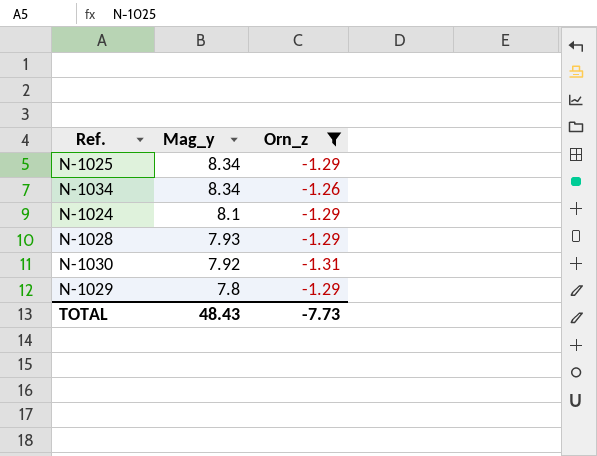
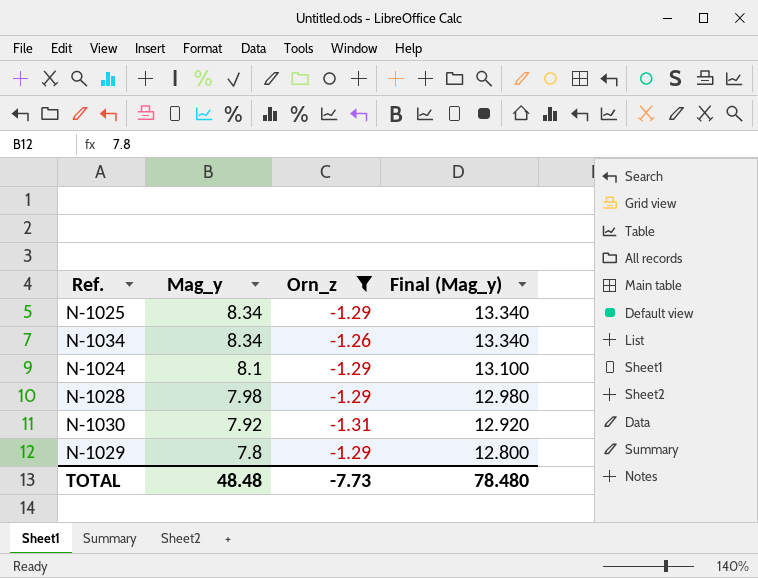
column Final (Mag_y) | formula: none -> [Mag_y] + 5
N-1028 | Mag_y: 7.93 -> 7.98
TOTAL | Mag_y: 48.43 -> 48.48

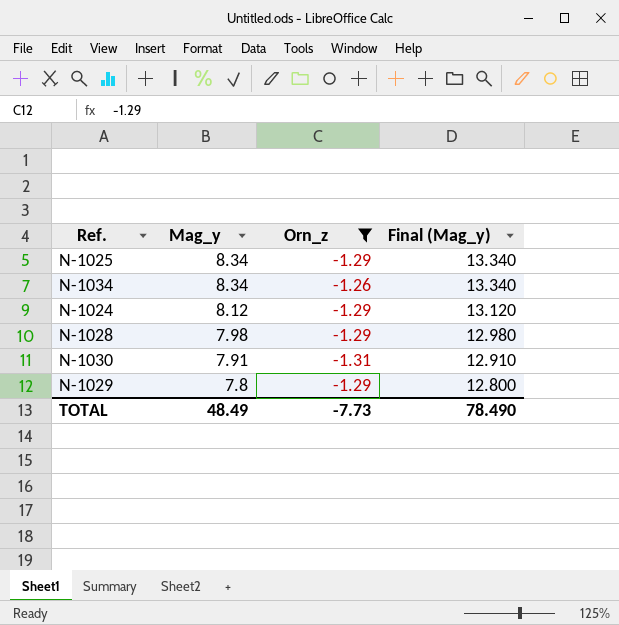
N-1024 | Mag_y: 8.1 -> 8.12
N-1024 | Final (Mag_y): 13.100 -> 13.120
N-1030 | Mag_y: 7.92 -> 7.91
N-1030 | Final (Mag_y): 12.920 -> 12.910
TOTAL | Mag_y: 48.48 -> 48.49
TOTAL | Final (Mag_y): 78.480 -> 78.490

